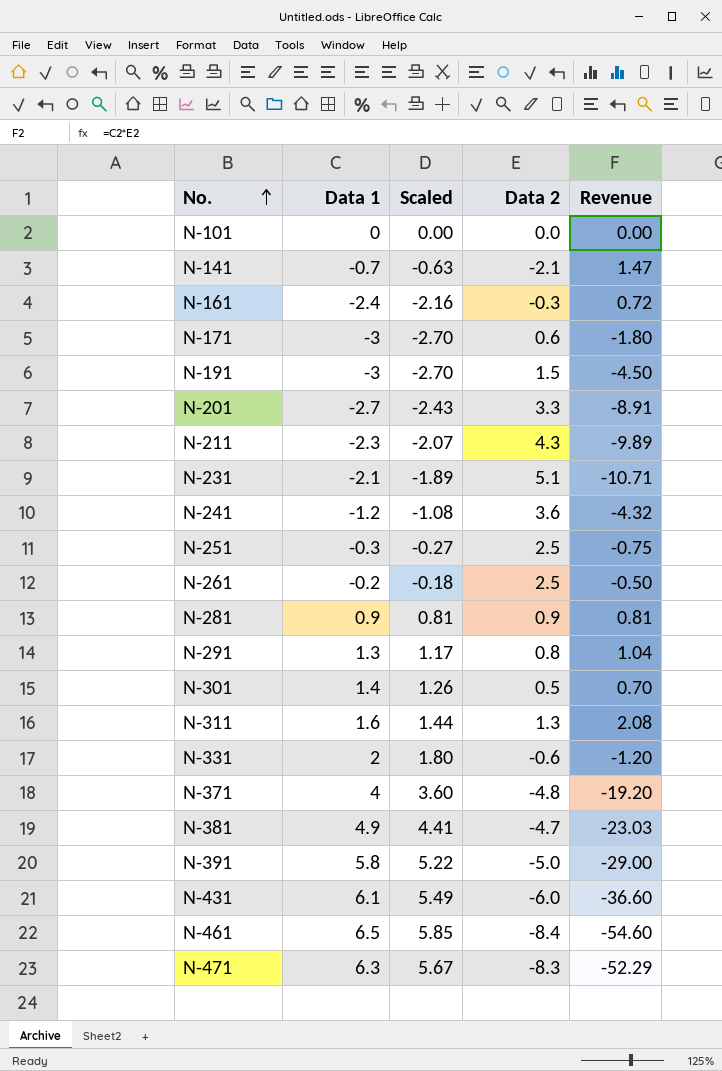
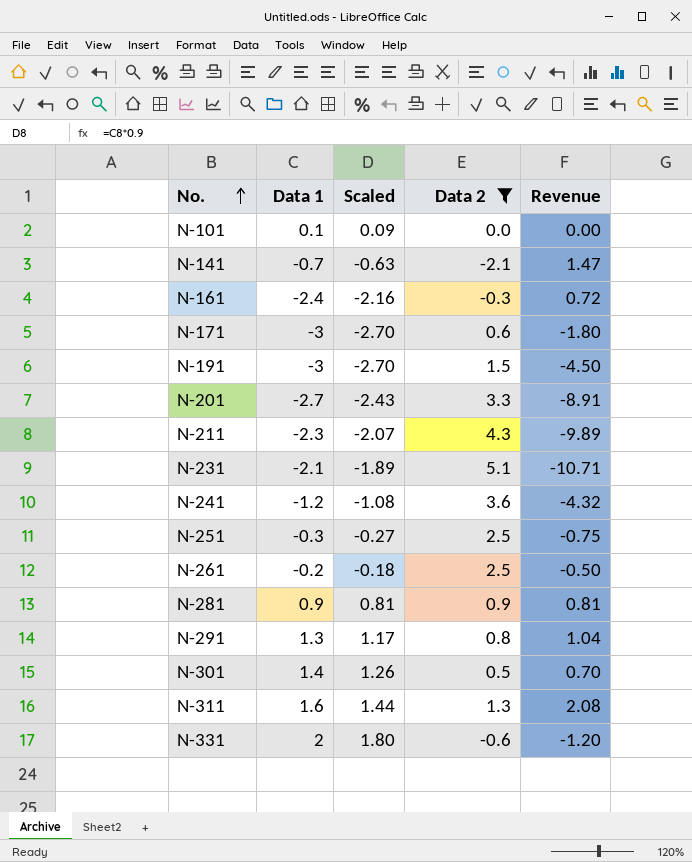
filter: none -> Data 2 >= -2.1
N-101 | Data 1: 0 -> 0.1
N-101 | Scaled: 0.00 -> 0.09

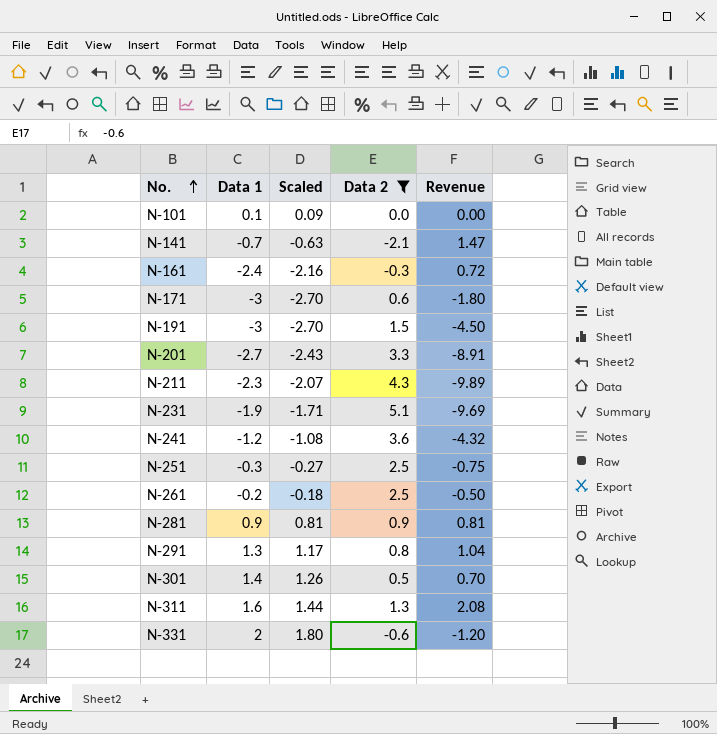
N-231 | Data 1: -2.1 -> -1.9
N-231 | Scaled: -1.89 -> -1.71
N-231 | Revenue: -10.71 -> -9.69

